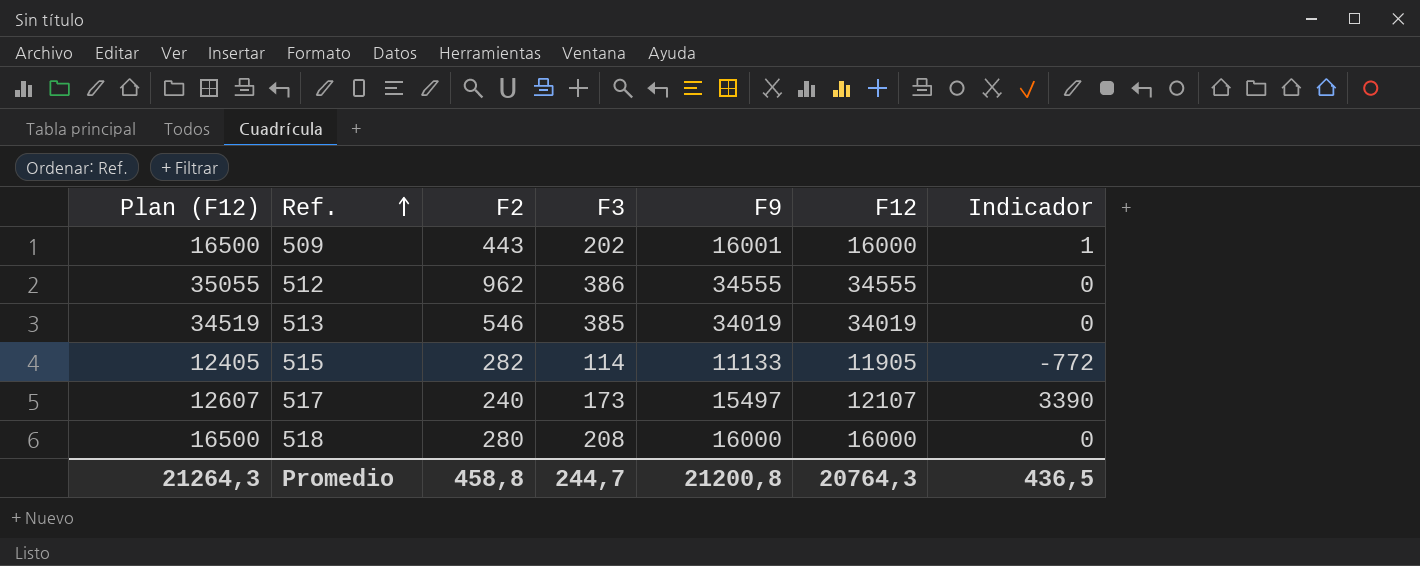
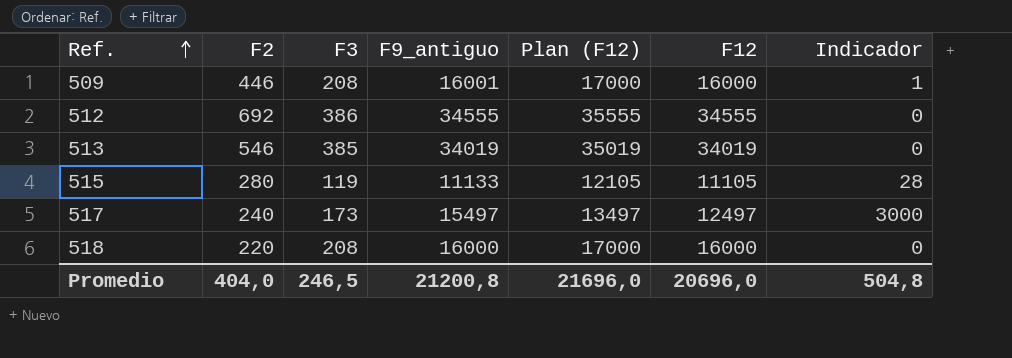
column name: F9 -> F9_antiguo
column Plan (F12) | formula: [F12] + 500 -> [F12] + 1000
column Plan (F12) | position: 1 -> 5
509 | F2: 443 -> 446
509 | F3: 202 -> 208
512 | F2: 962 -> 692
515 | F2: 282 -> 280
515 | F3: 114 -> 119
515 | F12: 11905 -> 11105
515 | Indicador: -772 -> 28
517 | F12: 12107 -> 12497
517 | Indicador: 3390 -> 3000
518 | F2: 280 -> 220
Promedio | F2: 458,8 -> 404,0
Promedio | F3: 244,7 -> 246,5
Promedio | Plan (F12): 21264,3 -> 21696,0
Promedio | F12: 20764,3 -> 20696,0
Promedio | Indicador: 436,5 -> 504,8

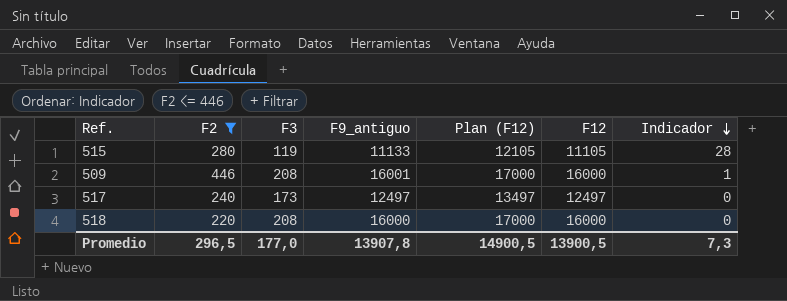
filter: none -> F2 <= 446
row order: Ref. ascending -> Indicador descending
517 | F9_antiguo: 15497 -> 12497
517 | Indicador: 3000 -> 0
Promedio | F2: 404,0 -> 296,5
Promedio | F3: 246,5 -> 177,0
Promedio | F9_antiguo: 21200,8 -> 13907,8
Promedio | Plan (F12): 21696,0 -> 14900,5
Promedio | F12: 20696,0 -> 13900,5
Promedio | Indicador: 504,8 -> 7,3

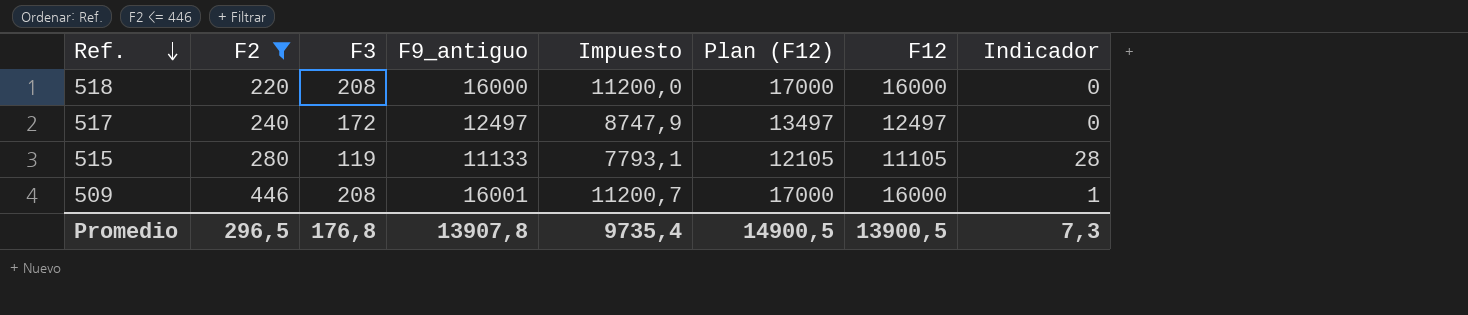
row order: Indicador descending -> Ref. descending
column Impuesto | formula: none -> [F9_antiguo] * 0,7
517 | F3: 173 -> 172
Promedio | F3: 177,0 -> 176,8

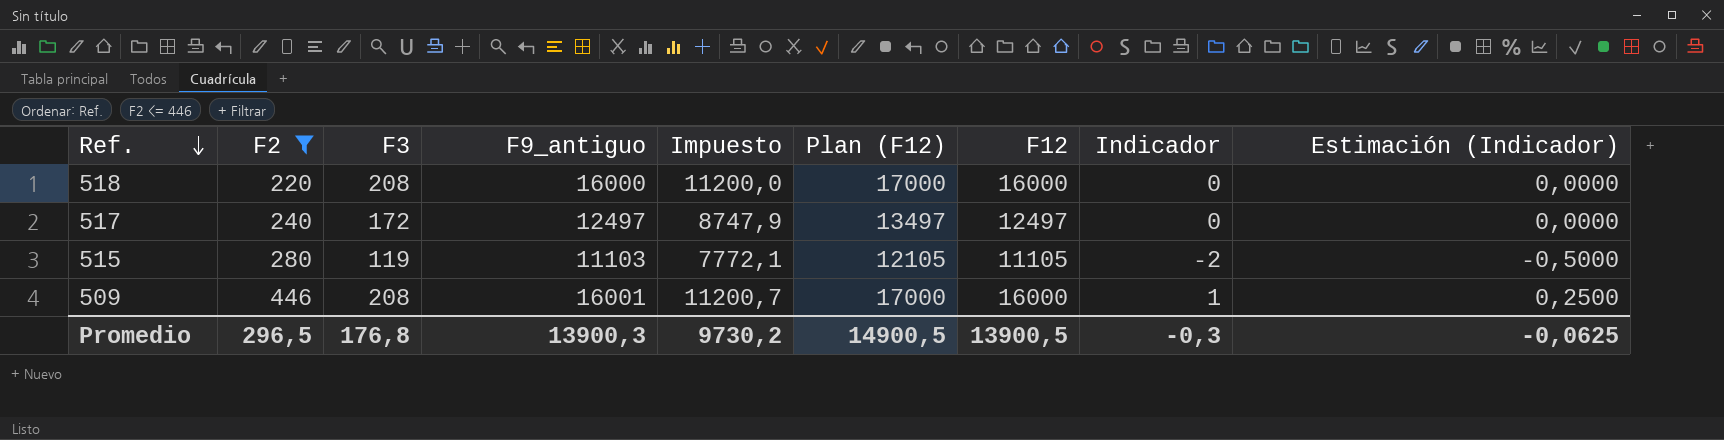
column Estimación (Indicador) | formula: none -> [Indicador] * 0,25
515 | F9_antiguo: 11133 -> 11103
515 | Impuesto: 7793,1 -> 7772,1
515 | Indicador: 28 -> -2
Promedio | F9_antiguo: 13907,8 -> 13900,3
Promedio | Impuesto: 9735,4 -> 9730,2
Promedio | Indicador: 7,3 -> -0,3

